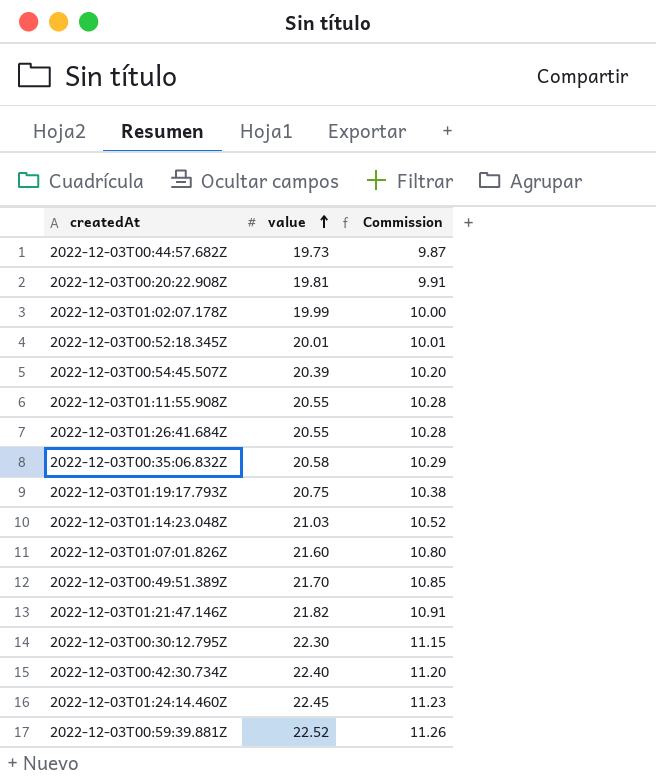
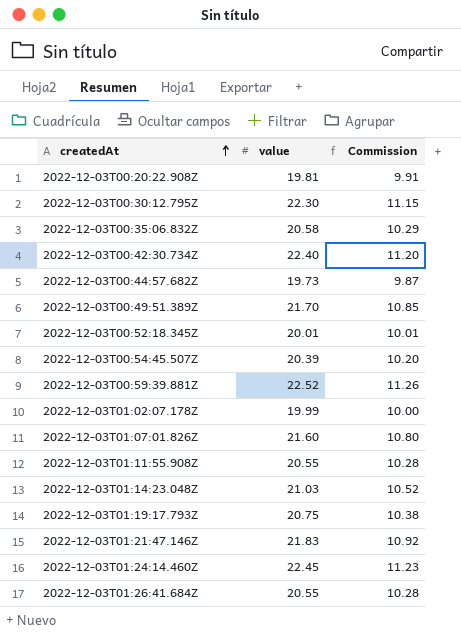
row order: value ascending -> createdAt ascending
2022-12-03T01:21:47.146Z | value: 21.82 -> 21.83
2022-12-03T01:21:47.146Z | Commission: 10.91 -> 10.92

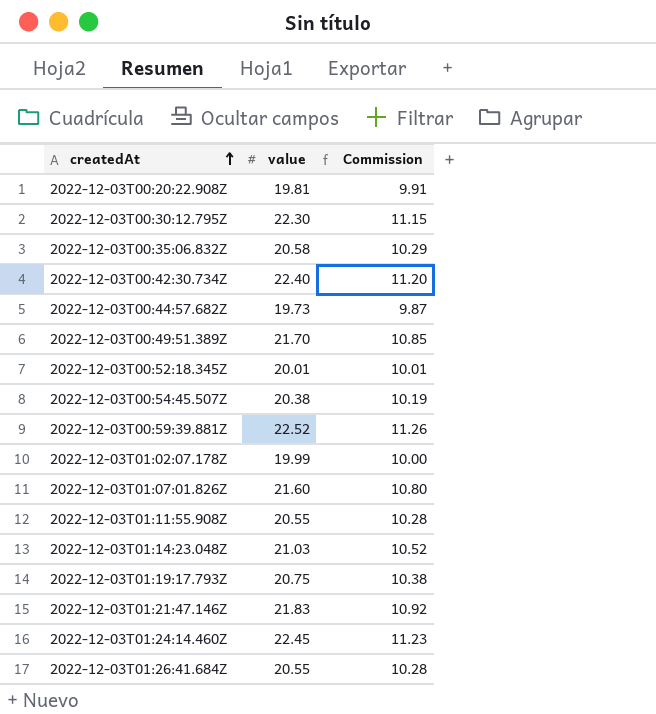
2022-12-03T00:54:45.507Z | value: 20.39 -> 20.38
2022-12-03T00:54:45.507Z | Commission: 10.20 -> 10.19

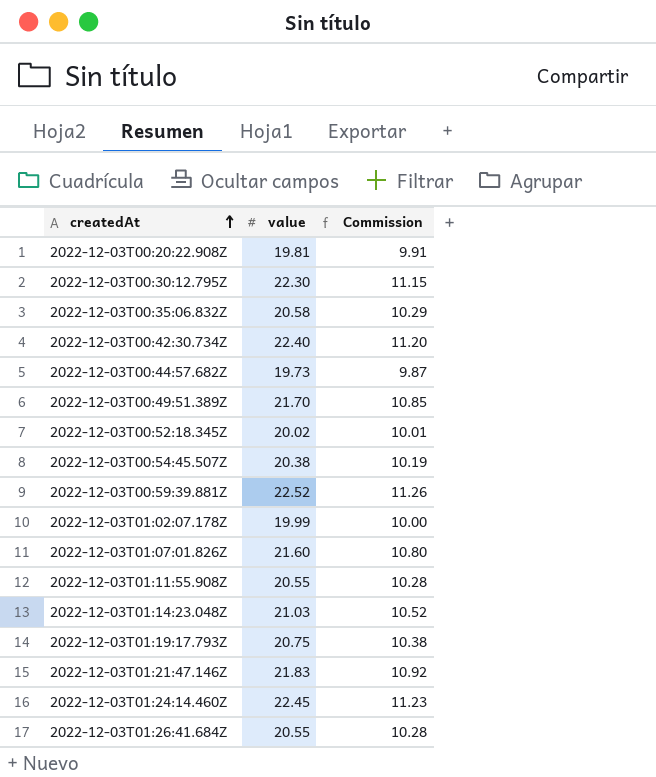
2022-12-03T00:52:18.345Z | value: 20.01 -> 20.02

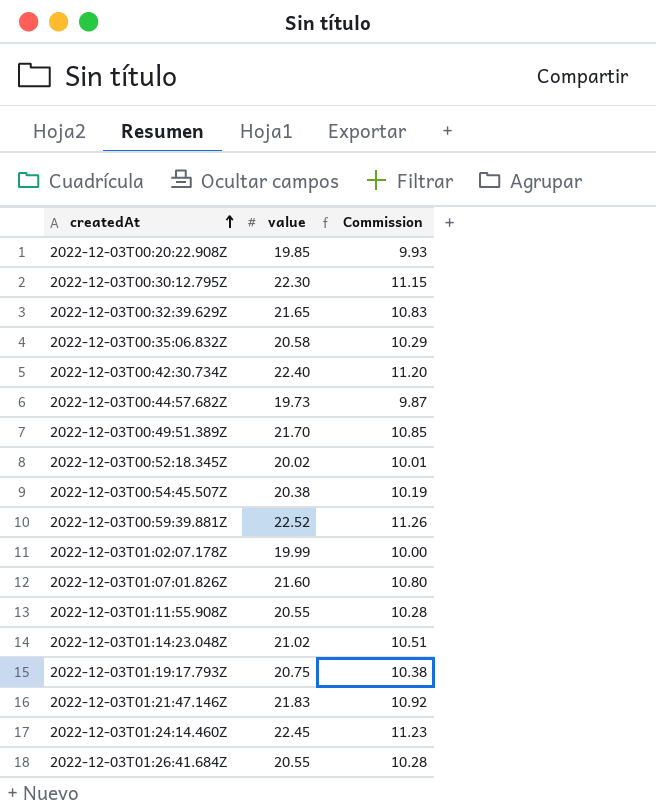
2022-12-03T00:20:22.908Z | value: 19.81 -> 19.85
2022-12-03T00:20:22.908Z | Commission: 9.91 -> 9.93
row 2022-12-03T00:32:39.629Z: none -> 21.65 | 10.83
2022-12-03T01:14:23.048Z | value: 21.03 -> 21.02
2022-12-03T01:14:23.048Z | Commission: 10.52 -> 10.51

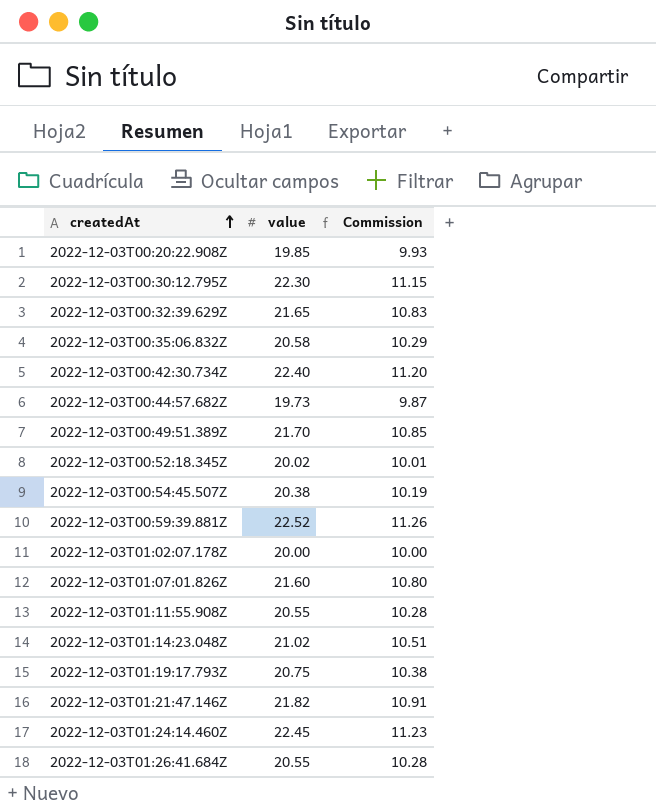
2022-12-03T01:02:07.178Z | value: 19.99 -> 20.00
2022-12-03T01:21:47.146Z | value: 21.83 -> 21.82
2022-12-03T01:21:47.146Z | Commission: 10.92 -> 10.91

